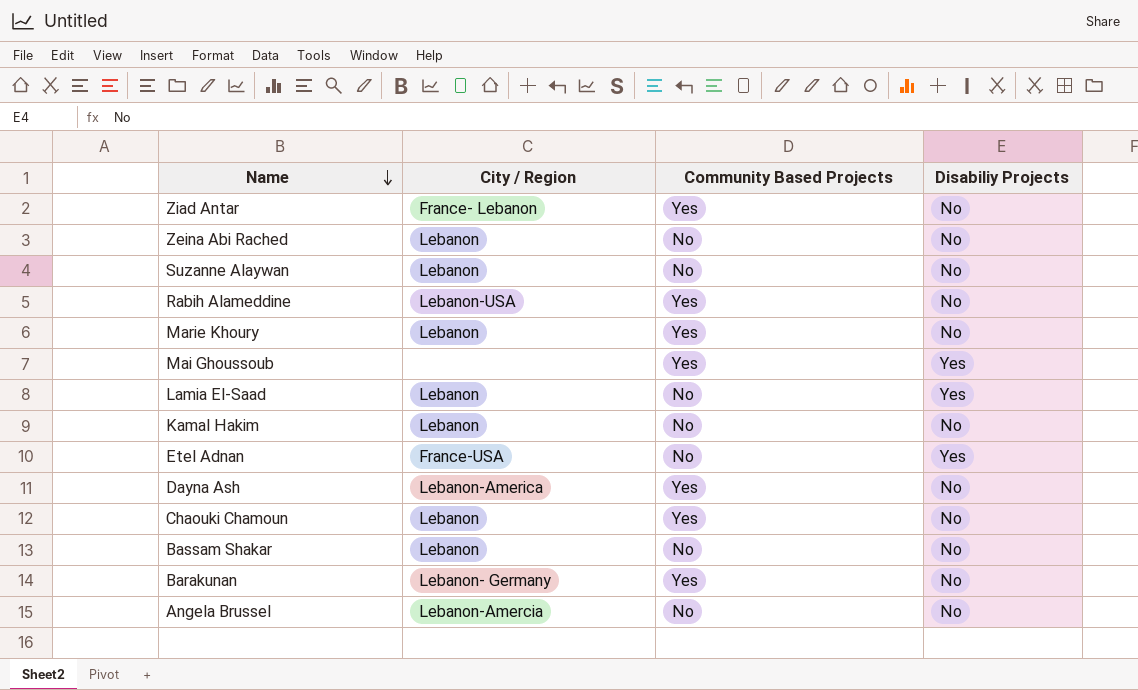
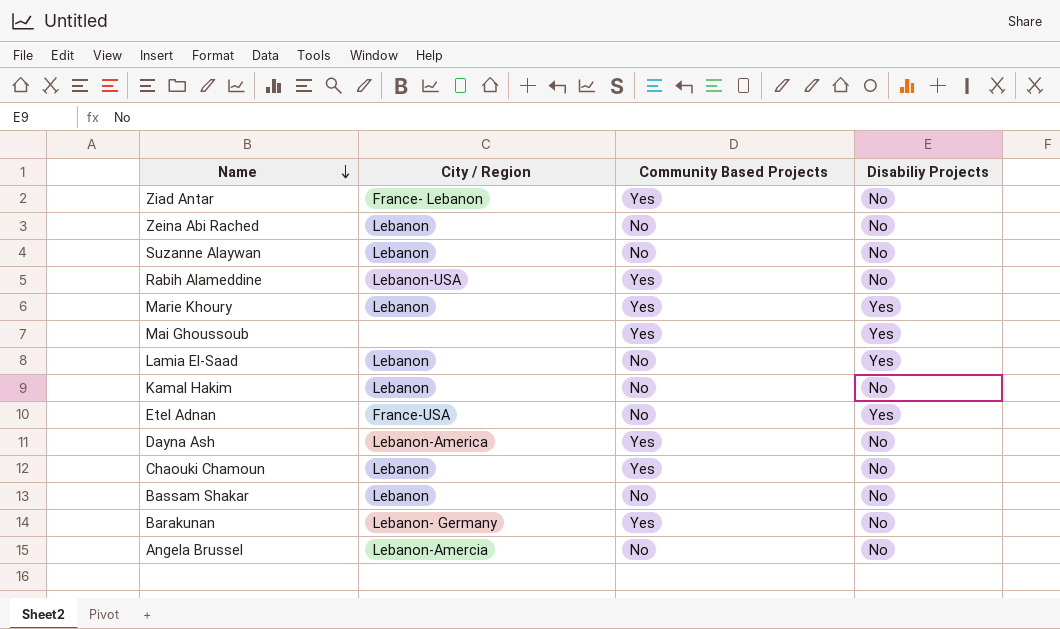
Marie Khoury | Disabiliy Projects: No -> Yes

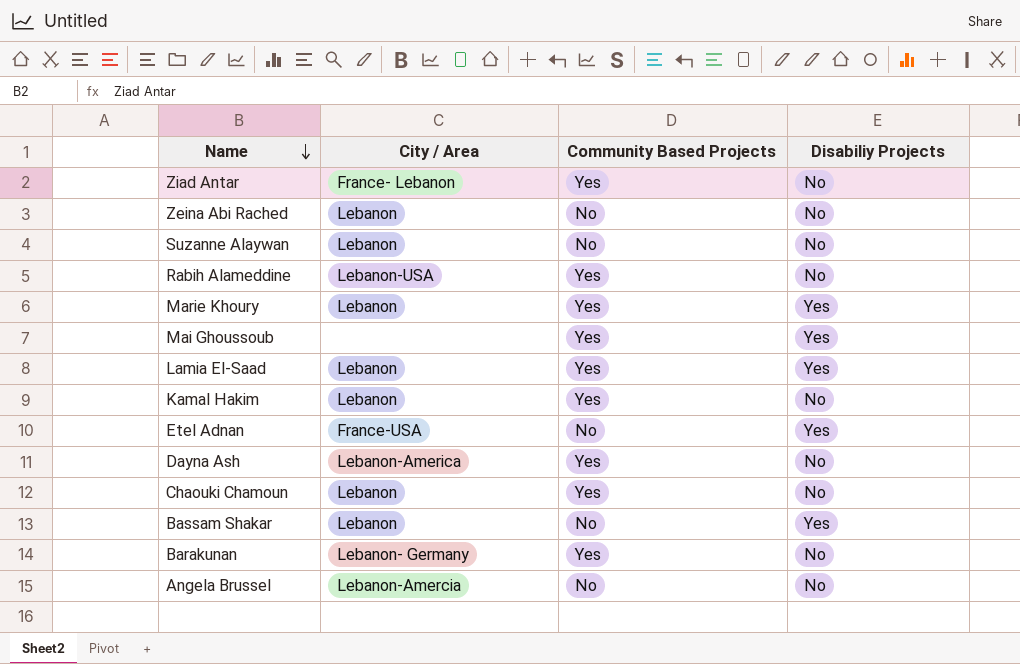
column name: City / Region -> City / Area
Lamia El-Saad | Community Based Projects: No -> Yes
Kamal Hakim | Community Based Projects: No -> Yes
Bassam Shakar | Disabiliy Projects: No -> Yes

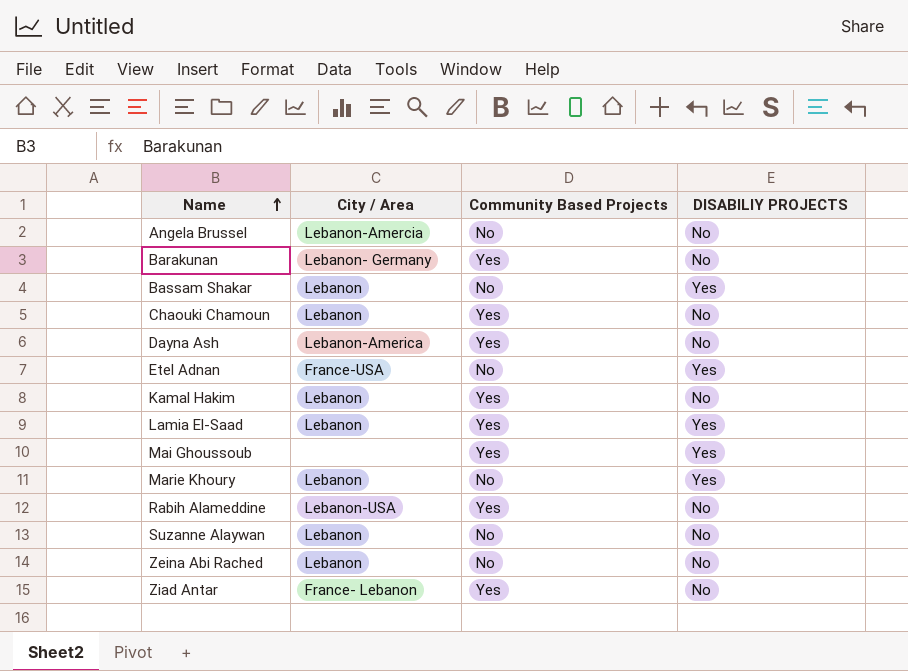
row order: Name descending -> Name ascending
column name: Disabiliy Projects -> DISABILIY PROJECTS
Marie Khoury | Community Based Projects: Yes -> No

